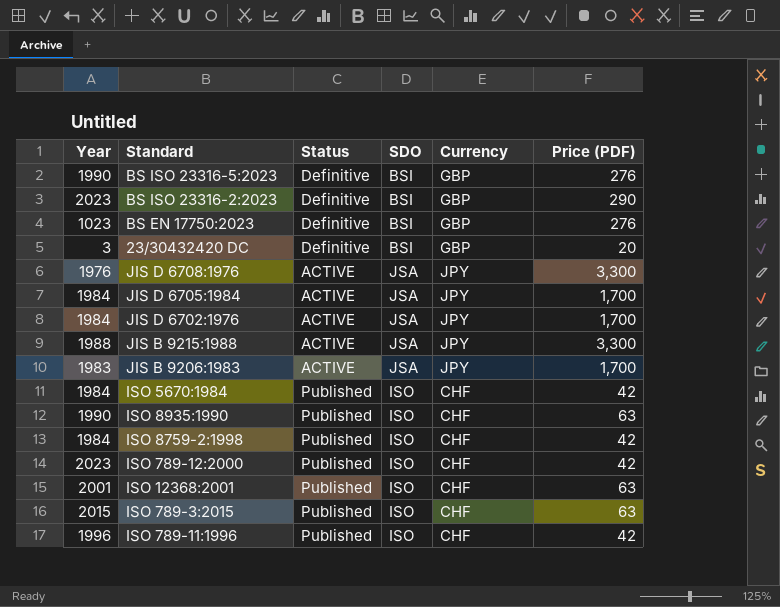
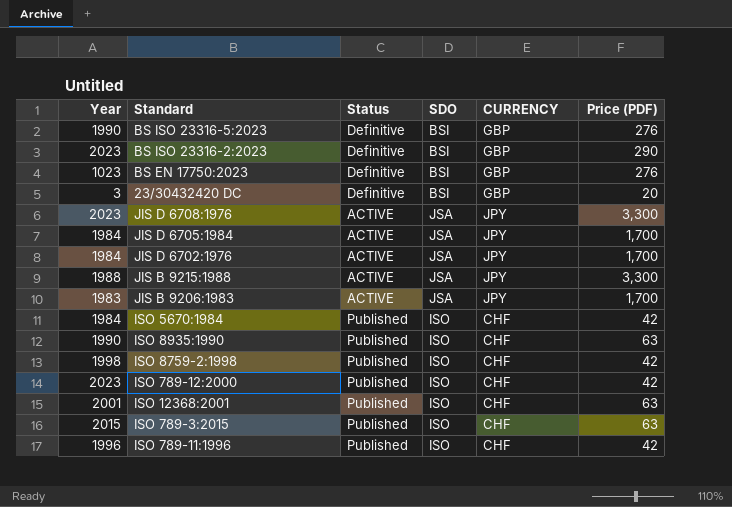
column name: Currency -> CURRENCY
JIS D 6708:1976 | Year: 1976 -> 2023
ISO 8759-2:1998 | Year: 1984 -> 1998

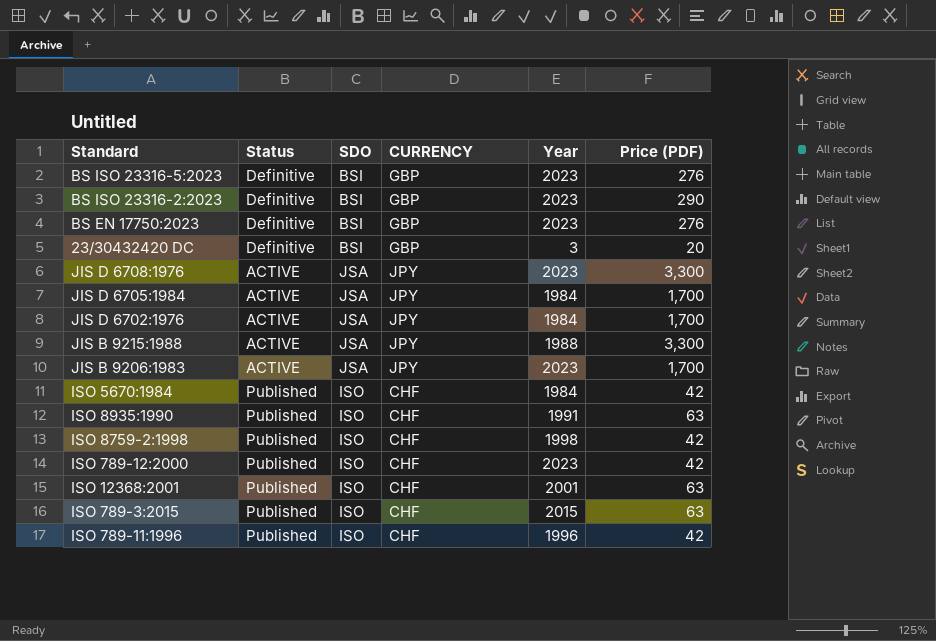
column Year | position: 1 -> 5
BS ISO 23316-5:2023 | Year: 1990 -> 2023
BS EN 17750:2023 | Year: 1023 -> 2023
JIS B 9206:1983 | Year: 1983 -> 2023
ISO 8935:1990 | Year: 1990 -> 1991

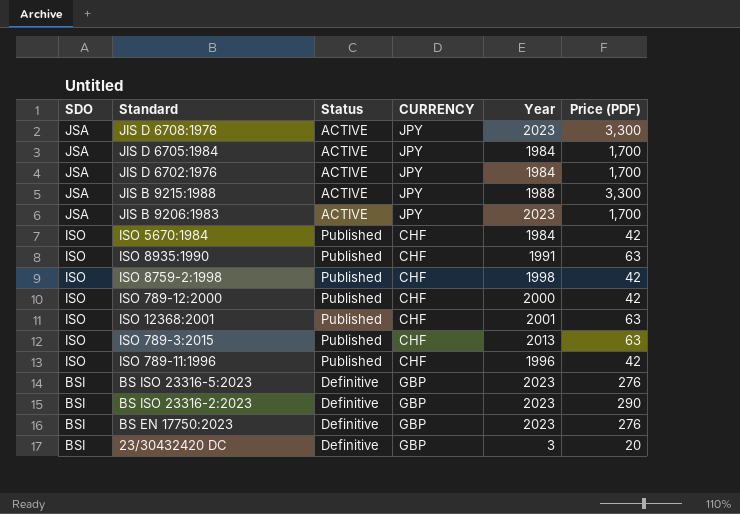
row order: none -> SDO descending
column SDO | position: 3 -> 1
ISO 789-12:2000 | Year: 2023 -> 2000
ISO 789-3:2015 | Year: 2015 -> 2013

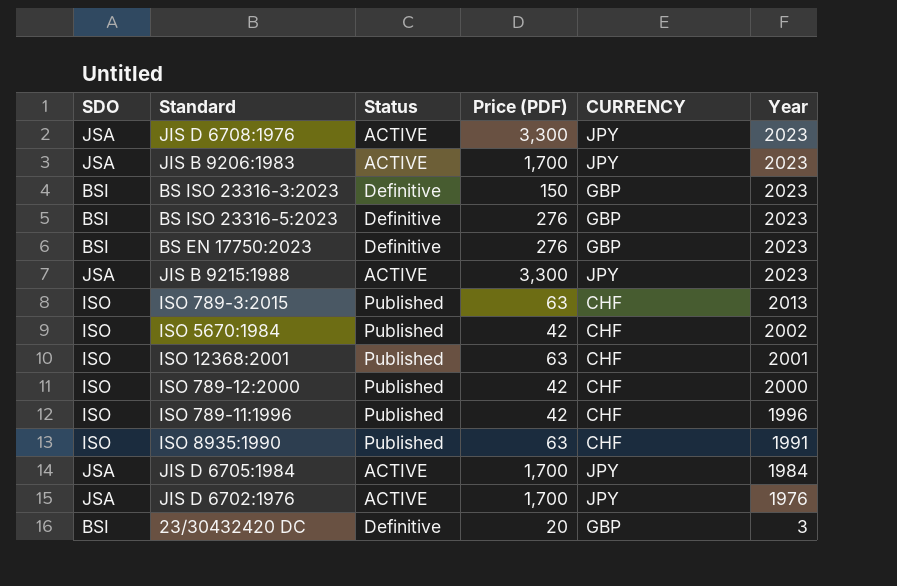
row order: SDO descending -> Year descending
column Price (PDF) | position: 6 -> 4
row ISO 8759-2:1998: ISO | Published | CHF | 1998 | 42 -> none
row BS ISO 23316-2:2023: BSI | Definitive | GBP | 2023 | 290 -> none
row BS ISO 23316-3:2023: none -> BSI | Definitive | 150 | GBP | 2023
JIS B 9215:1988 | Year: 1988 -> 2023
ISO 5670:1984 | Year: 1984 -> 2002
JIS D 6702:1976 | Year: 1984 -> 1976

